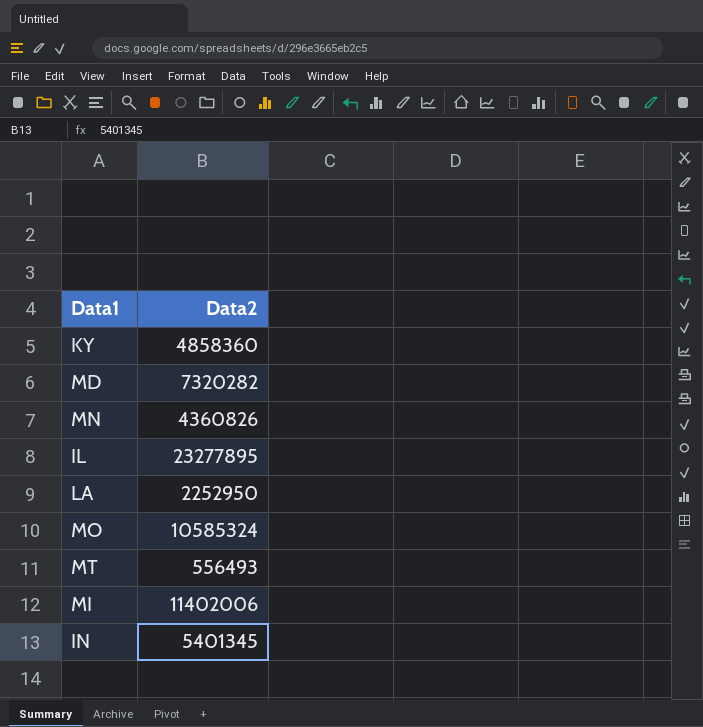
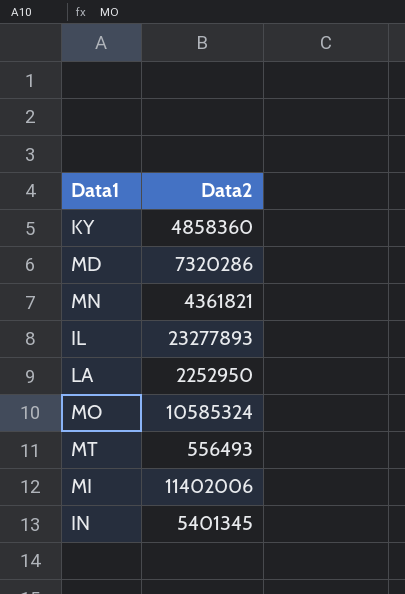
MD | Data2: 7320282 -> 7320286
MN | Data2: 4360826 -> 4361821
IL | Data2: 23277895 -> 23277893

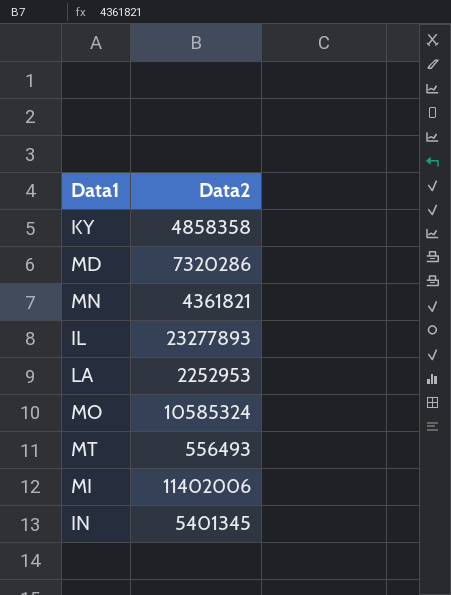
KY | Data2: 4858360 -> 4858358
LA | Data2: 2252950 -> 2252953

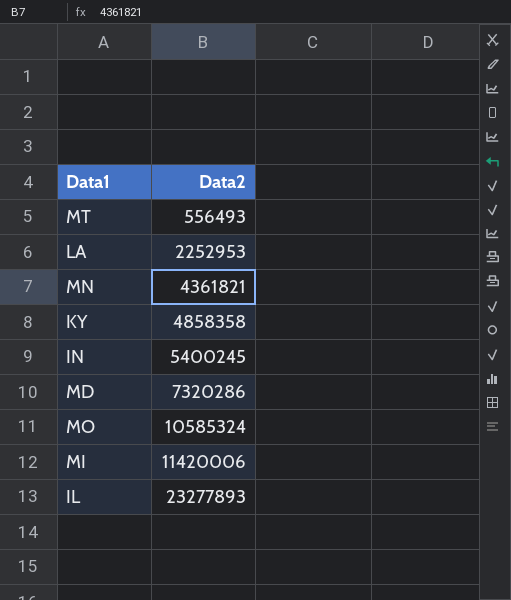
row order: none -> Data2 ascending
IN | Data2: 5401345 -> 5400245
MI | Data2: 11402006 -> 11420006

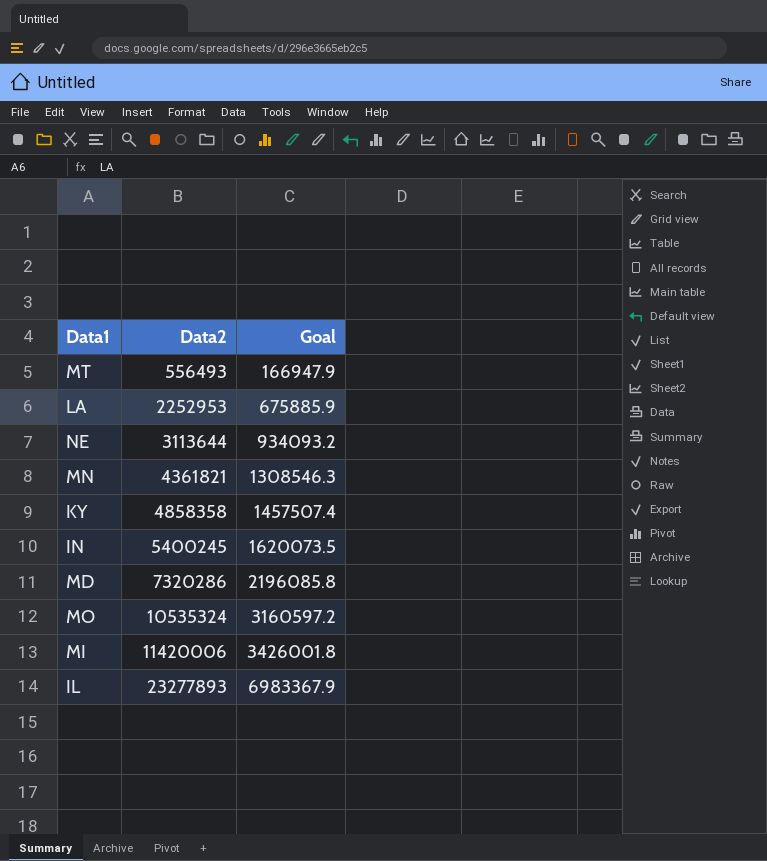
column Goal | formula: none -> [Data2] * 0.3
row NE: none -> 3113644 | 934093.2
MO | Data2: 10585324 -> 10535324

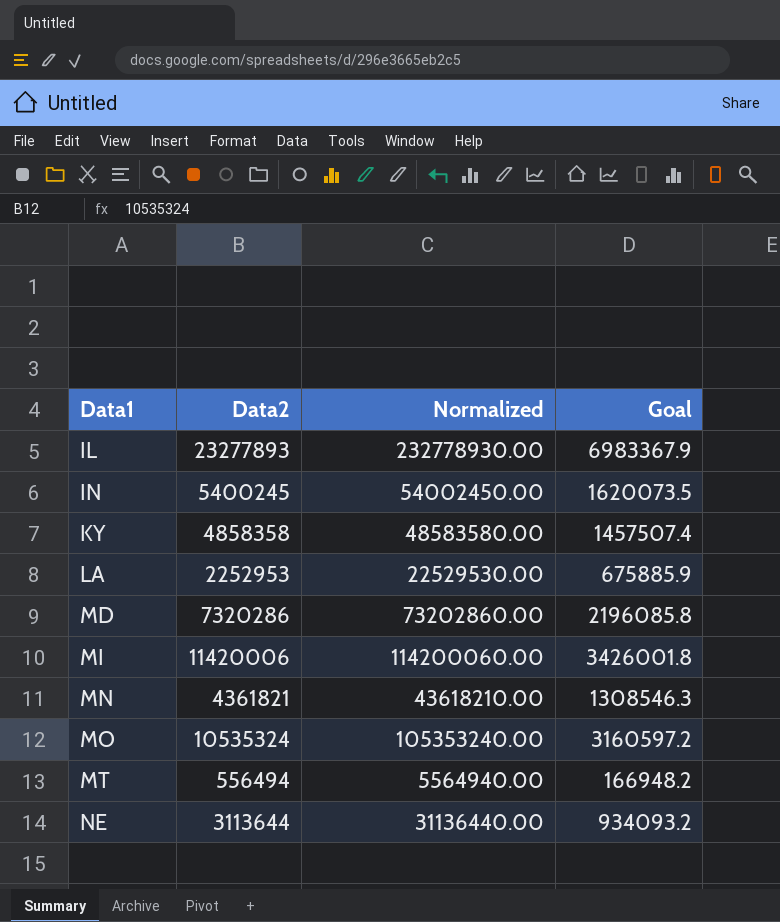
row order: Data2 ascending -> Data1 ascending
column Normalized | formula: none -> [Data2] * 10
MT | Data2: 556493 -> 556494
MT | Goal: 166947.9 -> 166948.2

